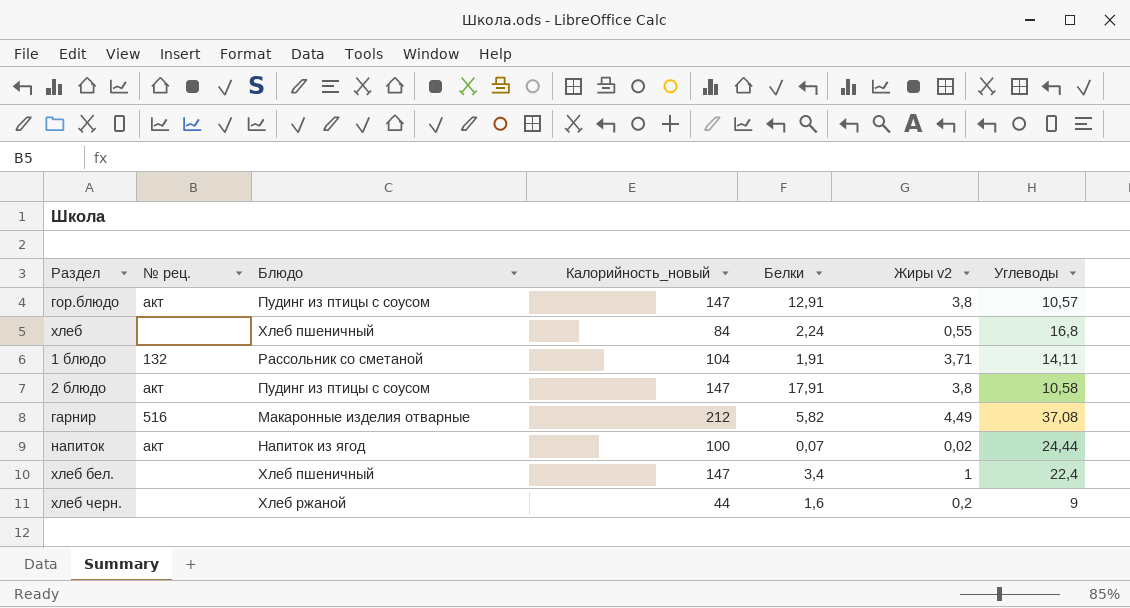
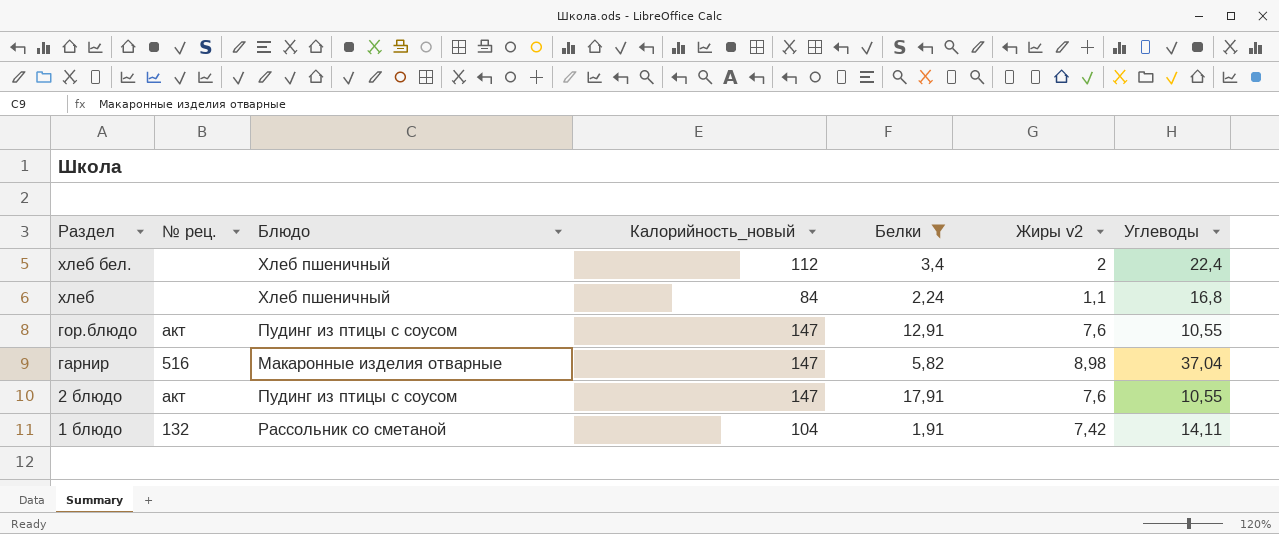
filter: none -> Белки >= 1,91
row order: none -> Раздел descending
хлеб бел. | Калорийность_новый: 147 -> 112
хлеб бел. | Жиры v2: 1 -> 2
хлеб | Жиры v2: 0,55 -> 1,1
гор.блюдо | Жиры v2: 3,8 -> 7,6
гор.блюдо | Углеводы: 10,57 -> 10,55
гарнир | Калорийность_новый: 212 -> 147
гарнир | Жиры v2: 4,49 -> 8,98
гарнир | Углеводы: 37,08 -> 37,04
2 блюдо | Жиры v2: 3,8 -> 7,6
2 блюдо | Углеводы: 10,58 -> 10,55
1 блюдо | Жиры v2: 3,71 -> 7,42

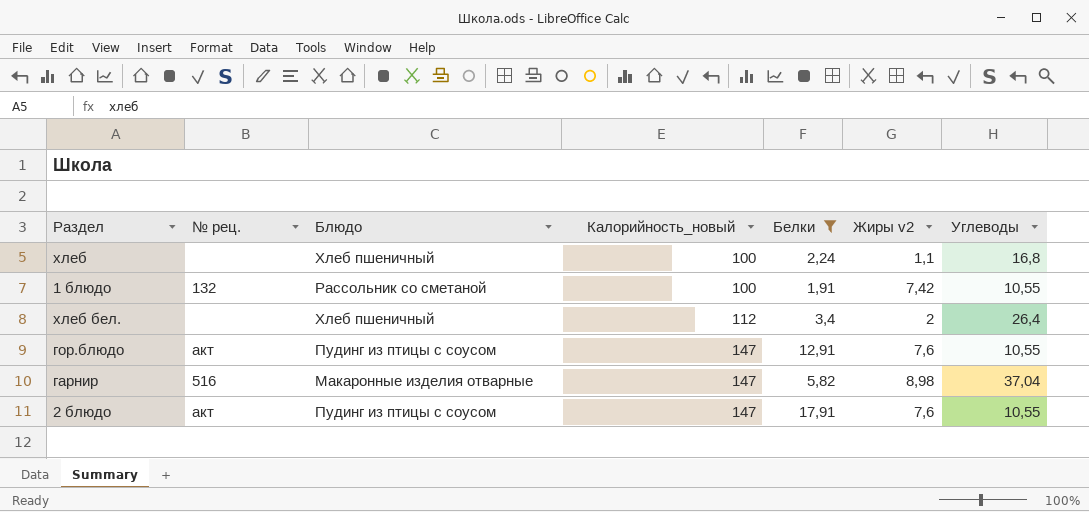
row order: Раздел descending -> Калорийность_новый ascending
хлеб | Калорийность_новый: 84 -> 100
1 блюдо | Калорийность_новый: 104 -> 100
1 блюдо | Углеводы: 14,11 -> 10,55
хлеб бел. | Углеводы: 22,4 -> 26,4

